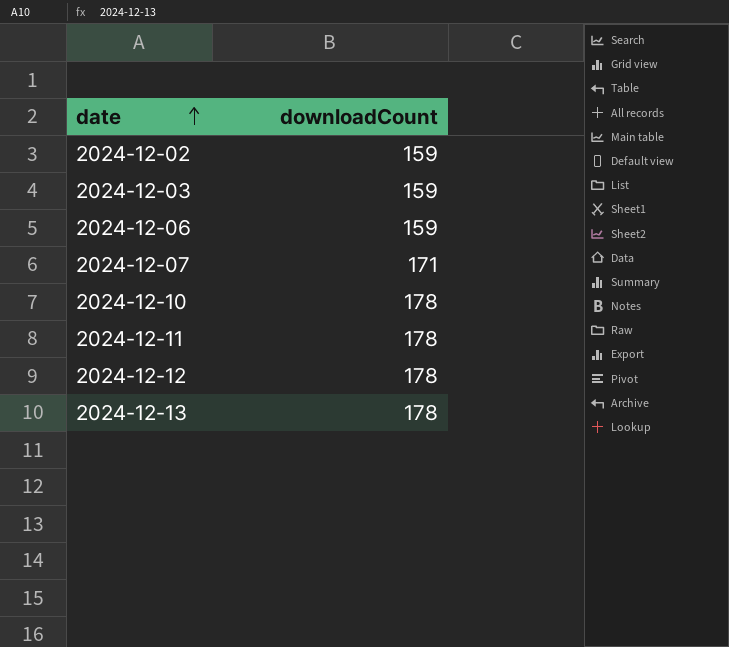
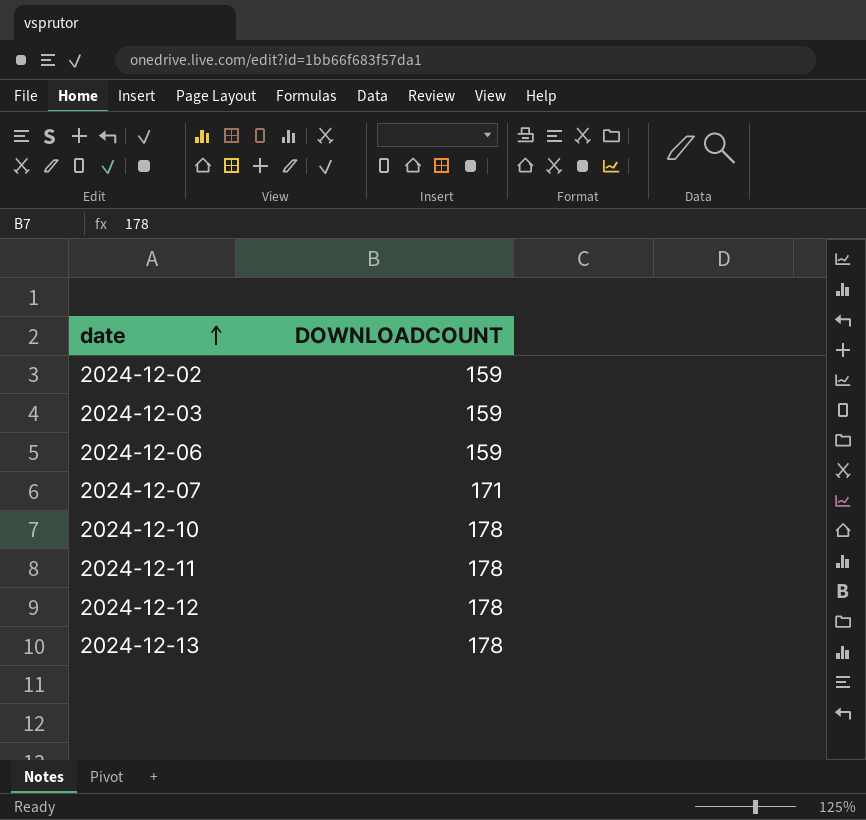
column name: downloadCount -> DOWNLOADCOUNT

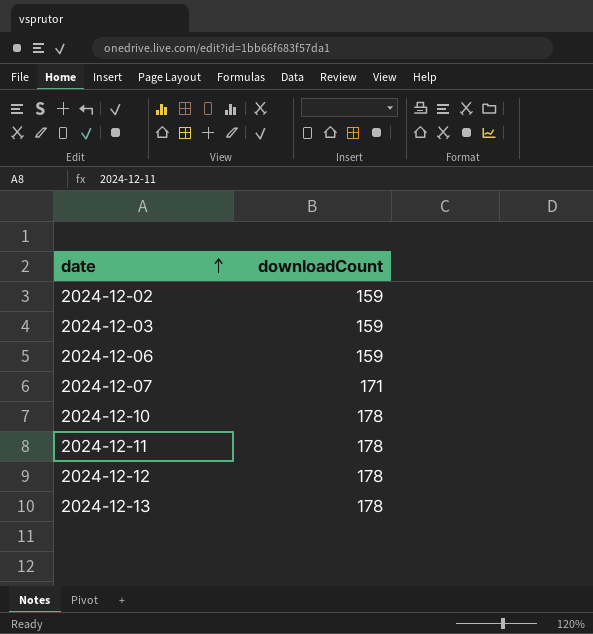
column name: DOWNLOADCOUNT -> downloadCount

